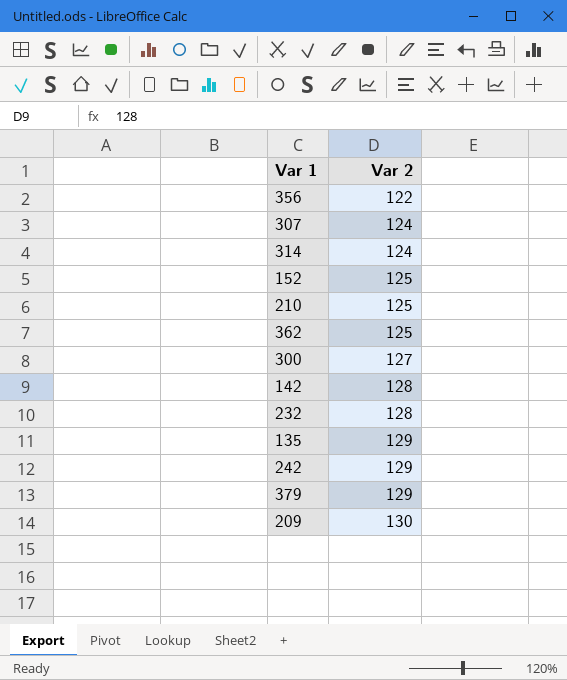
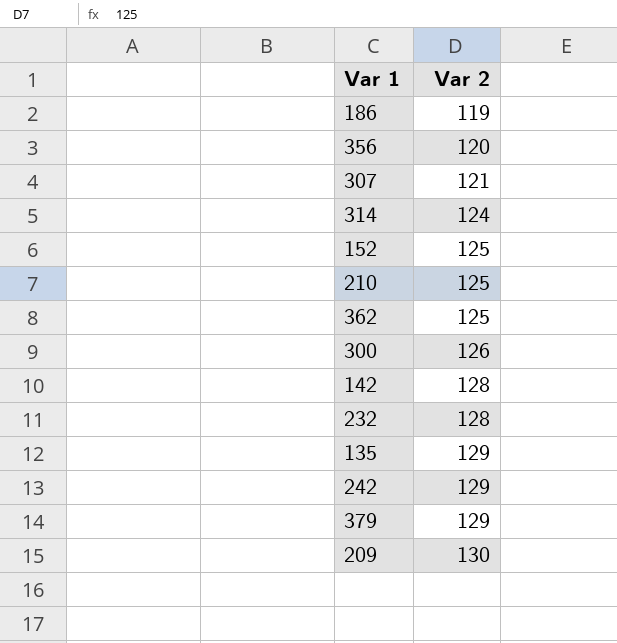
row 186: none -> 119
356 | Var 2: 122 -> 120
307 | Var 2: 124 -> 121
300 | Var 2: 127 -> 126

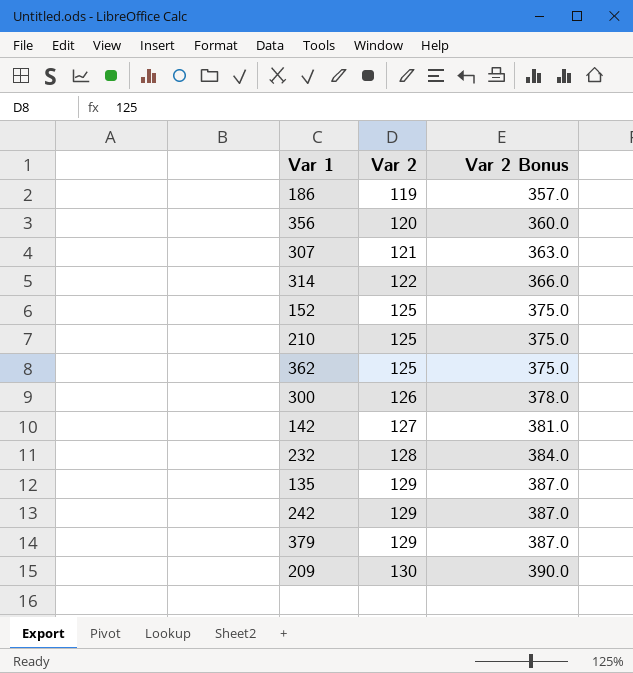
column Var 2 Bonus | formula: none -> [Var 2] * 3
314 | Var 2: 124 -> 122
142 | Var 2: 128 -> 127

